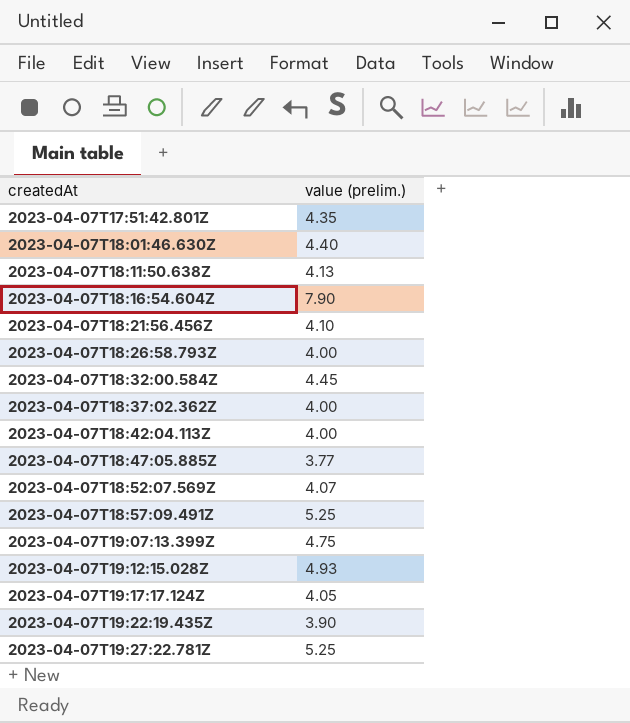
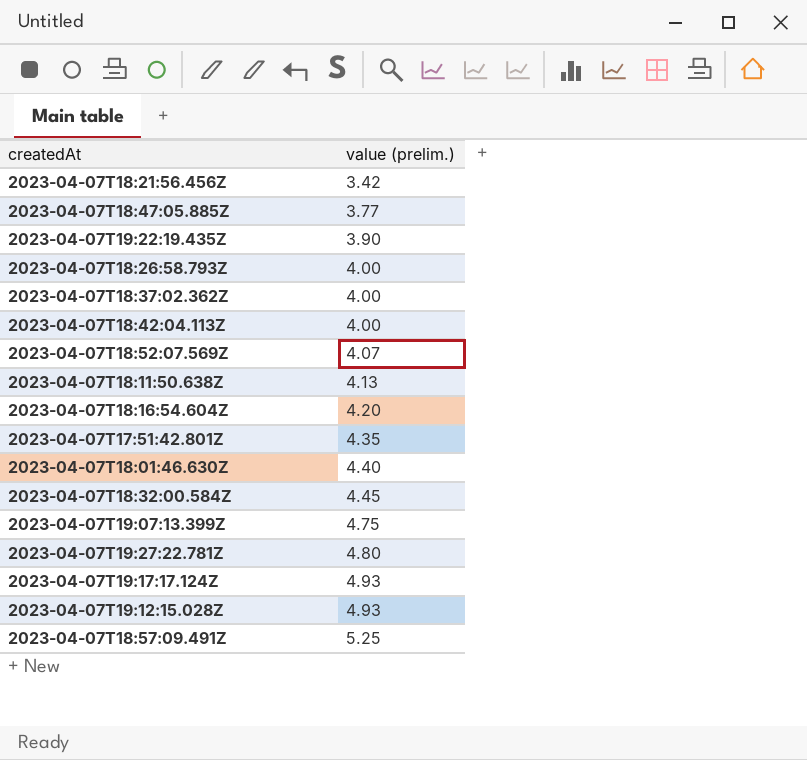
row order: createdAt ascending -> value (prelim.) ascending
2023-04-07T18:21:56.456Z | value (prelim.): 4.10 -> 3.42
2023-04-07T18:16:54.604Z | value (prelim.): 7.90 -> 4.20
2023-04-07T19:27:22.781Z | value (prelim.): 5.25 -> 4.80
2023-04-07T19:17:17.124Z | value (prelim.): 4.05 -> 4.93

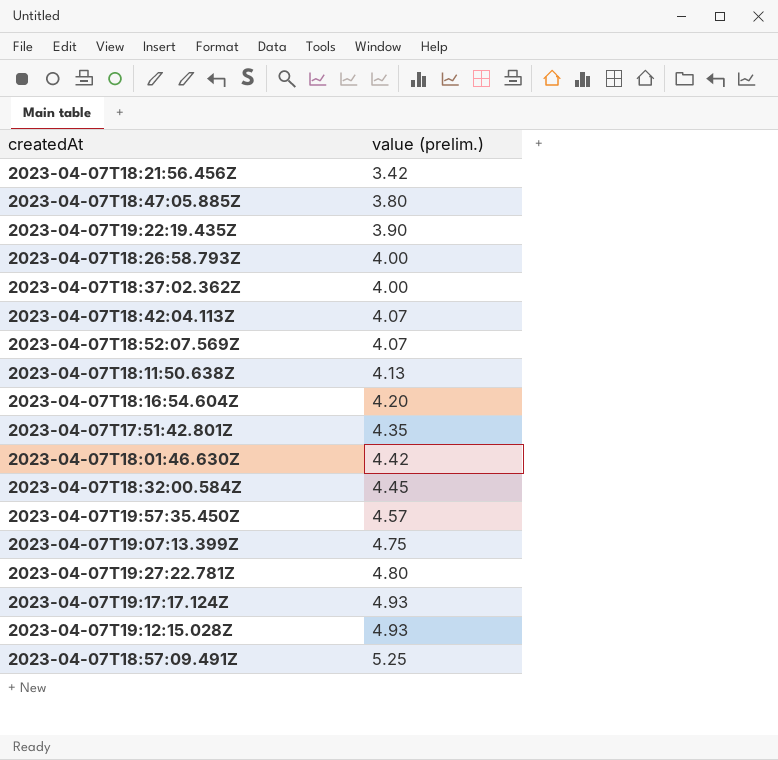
2023-04-07T18:47:05.885Z | value (prelim.): 3.77 -> 3.80
2023-04-07T18:42:04.113Z | value (prelim.): 4.00 -> 4.07
2023-04-07T18:01:46.630Z | value (prelim.): 4.40 -> 4.42
row 2023-04-07T19:57:35.450Z: none -> 4.57

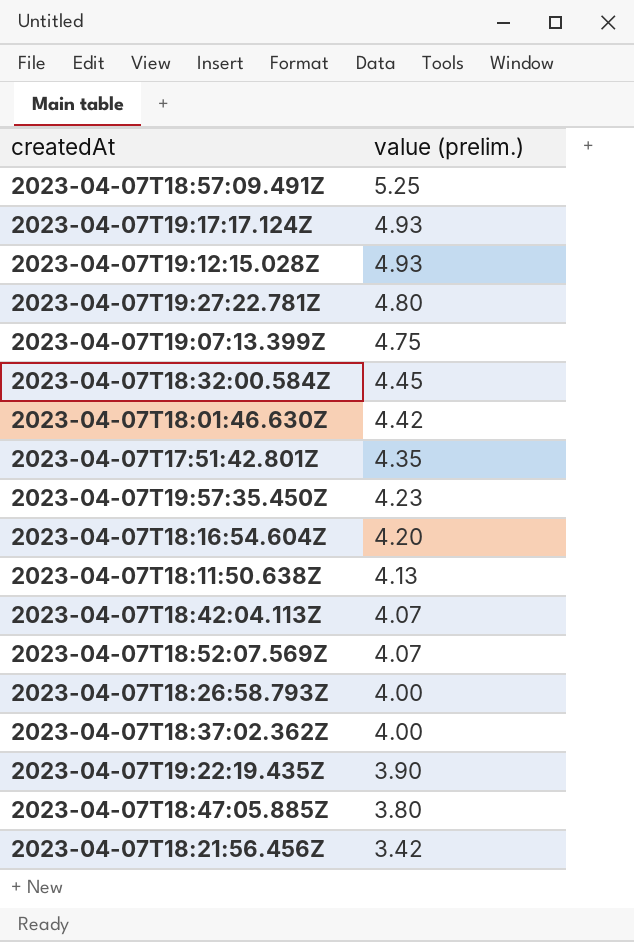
row order: value (prelim.) ascending -> value (prelim.) descending
2023-04-07T19:57:35.450Z | value (prelim.): 4.57 -> 4.23

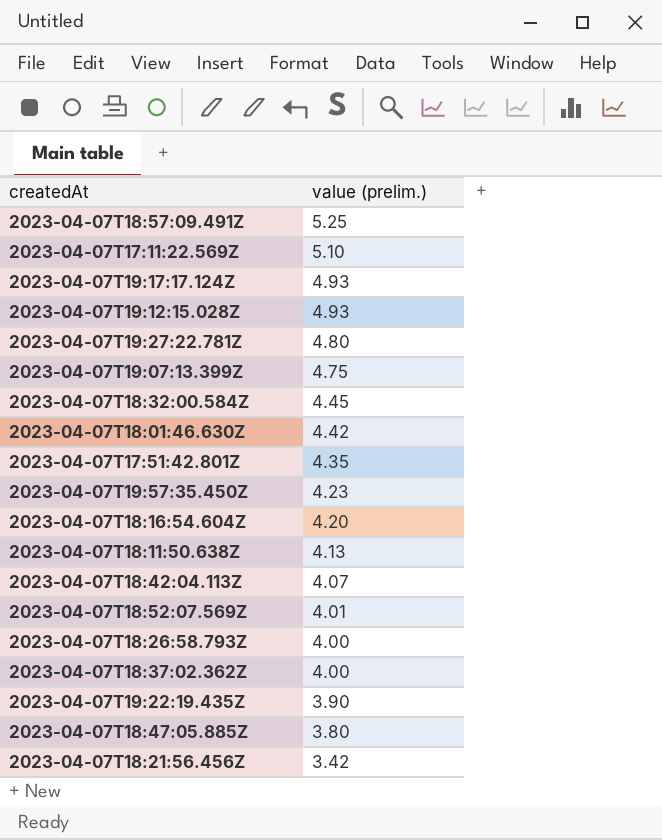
row 2023-04-07T17:11:22.569Z: none -> 5.10
2023-04-07T18:52:07.569Z | value (prelim.): 4.07 -> 4.01

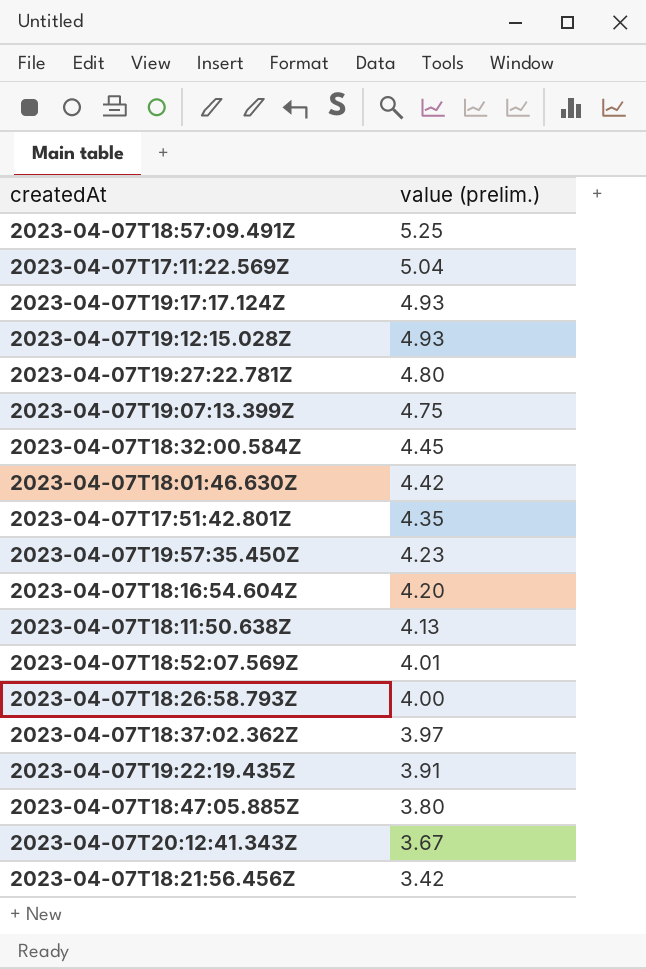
row 2023-04-07T18:42:04.113Z: 4.07 -> none
2023-04-07T17:11:22.569Z | value (prelim.): 5.10 -> 5.04
2023-04-07T18:37:02.362Z | value (prelim.): 4.00 -> 3.97
2023-04-07T19:22:19.435Z | value (prelim.): 3.90 -> 3.91
row 2023-04-07T20:12:41.343Z: none -> 3.67

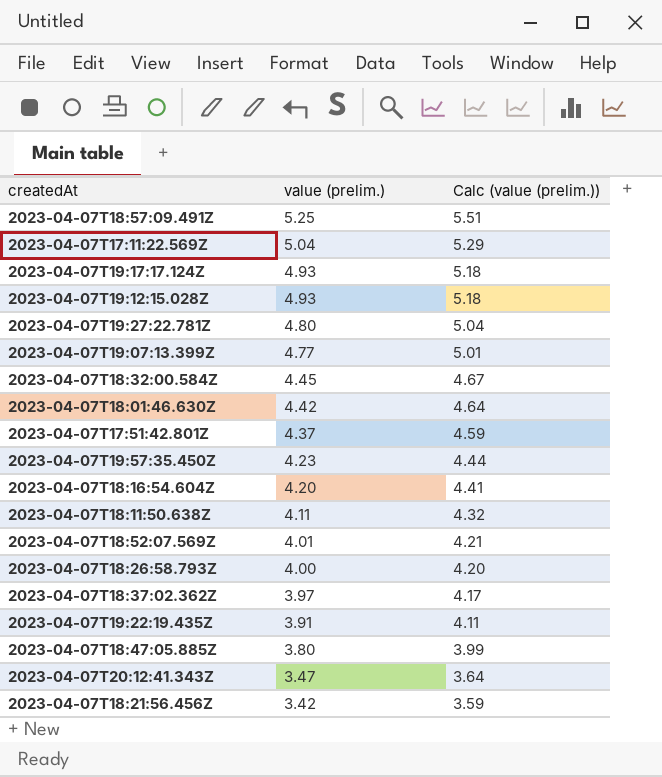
column Calc (value (prelim.)) | formula: none -> [value (prelim.)] * 1.05
2023-04-07T19:07:13.399Z | value (prelim.): 4.75 -> 4.77
2023-04-07T17:51:42.801Z | value (prelim.): 4.35 -> 4.37
2023-04-07T18:11:50.638Z | value (prelim.): 4.13 -> 4.11
2023-04-07T20:12:41.343Z | value (prelim.): 3.67 -> 3.47

